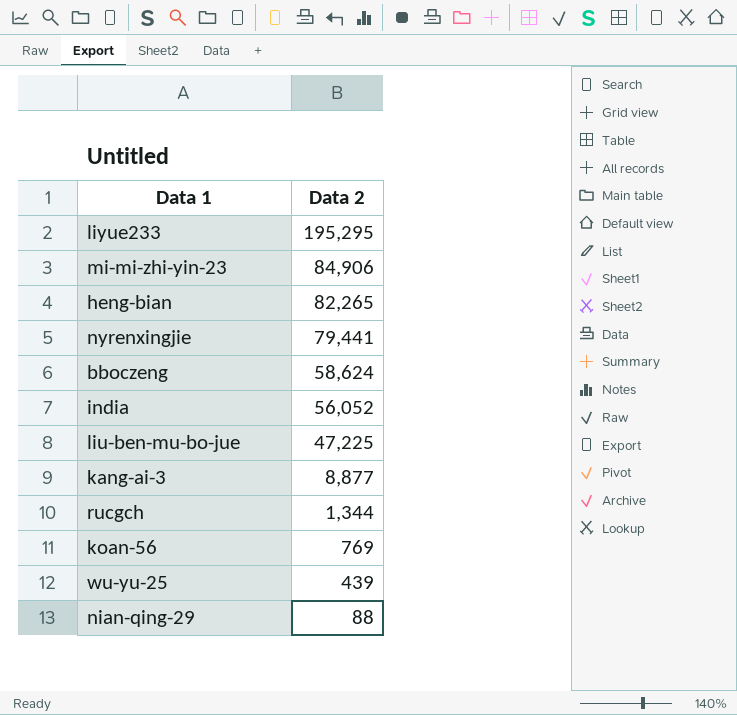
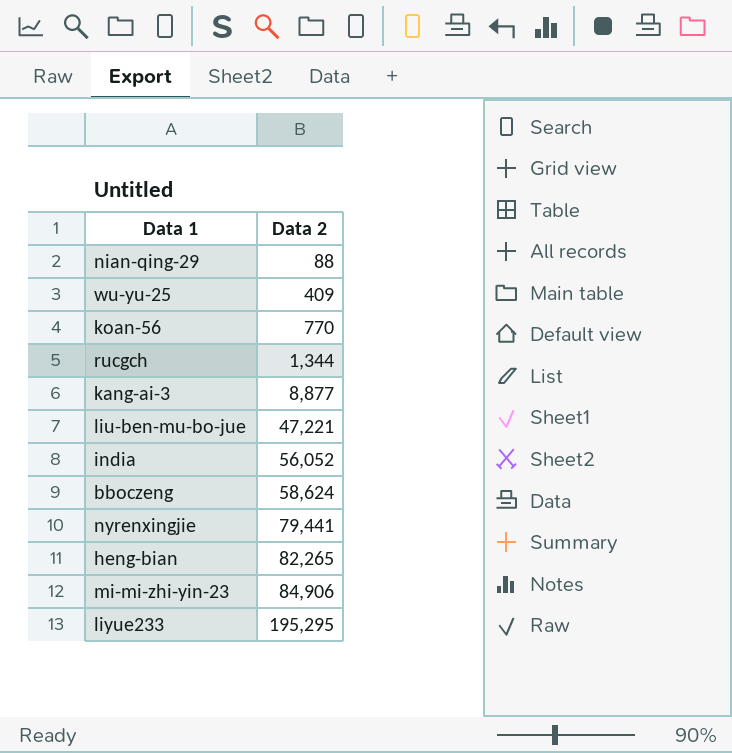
row order: Data 2 descending -> Data 2 ascending
wu-yu-25 | Data 2: 439 -> 409
koan-56 | Data 2: 769 -> 770
liu-ben-mu-bo-jue | Data 2: 47,225 -> 47,221

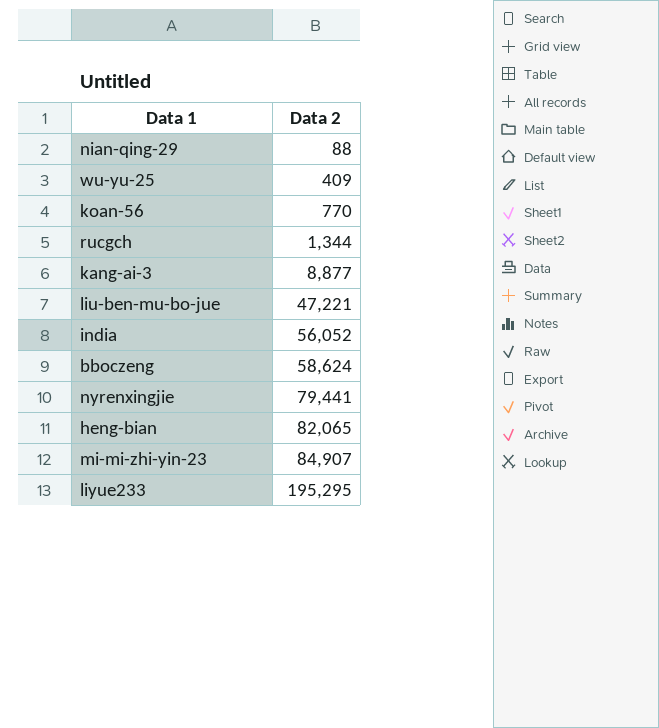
heng-bian | Data 2: 82,265 -> 82,065
mi-mi-zhi-yin-23 | Data 2: 84,906 -> 84,907

